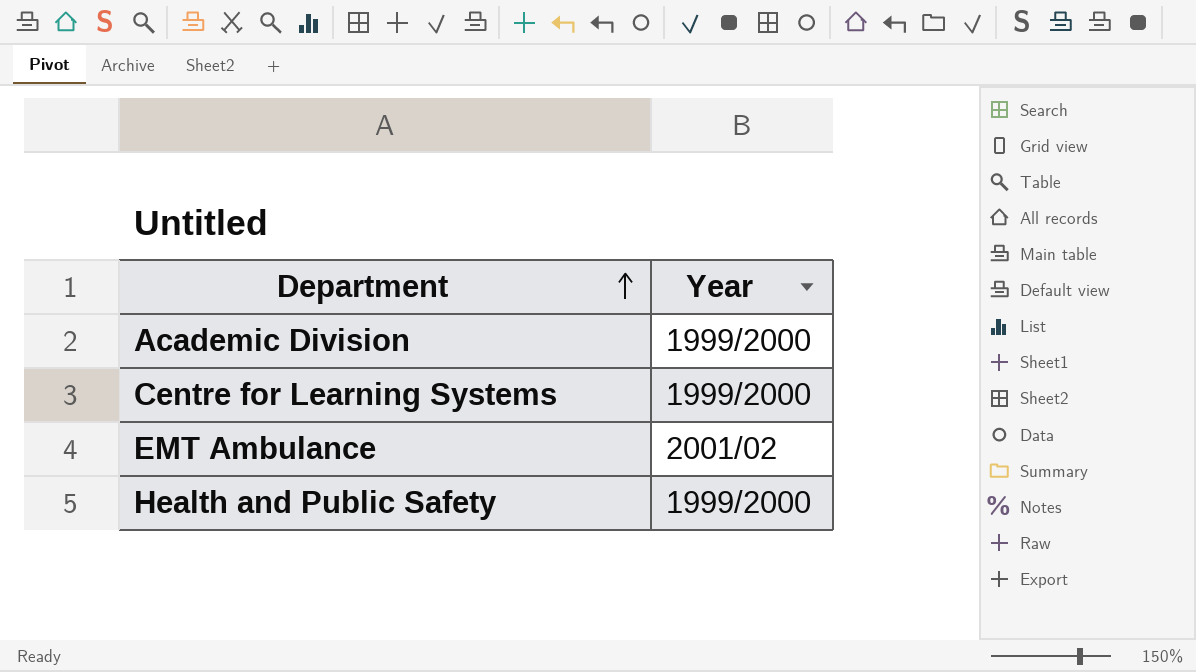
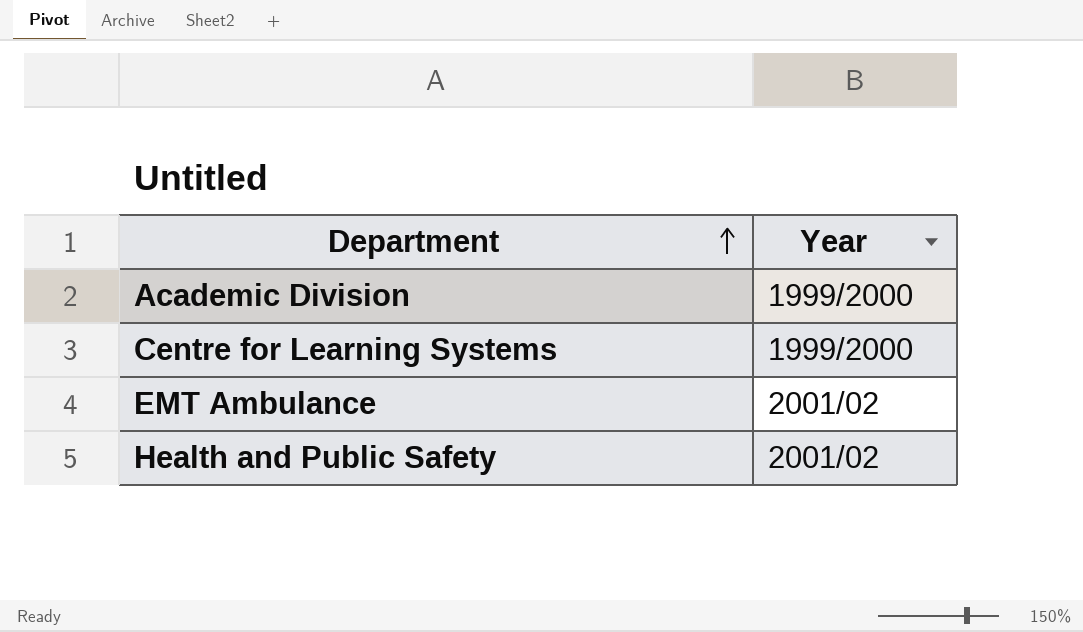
Health and Public Safety | Year: 1999/2000 -> 2001/02

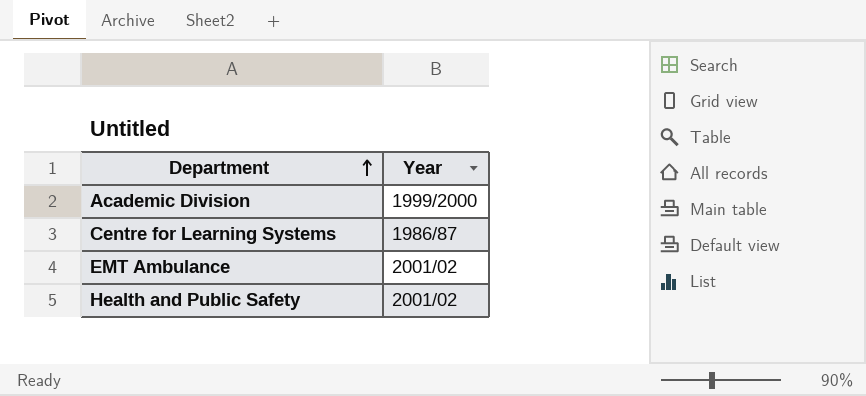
Centre for Learning Systems | Year: 1999/2000 -> 1986/87

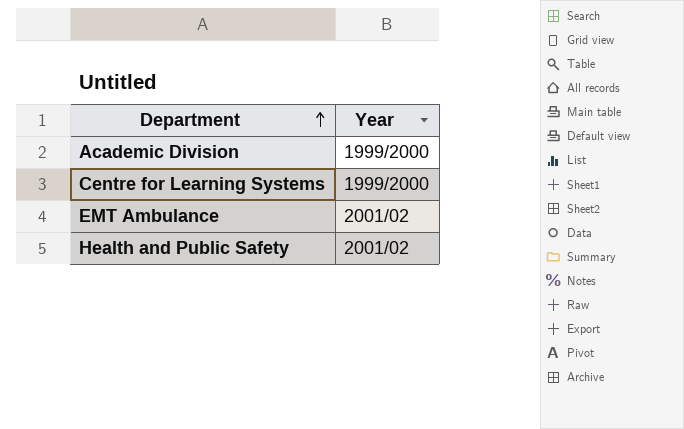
Centre for Learning Systems | Year: 1986/87 -> 1999/2000

